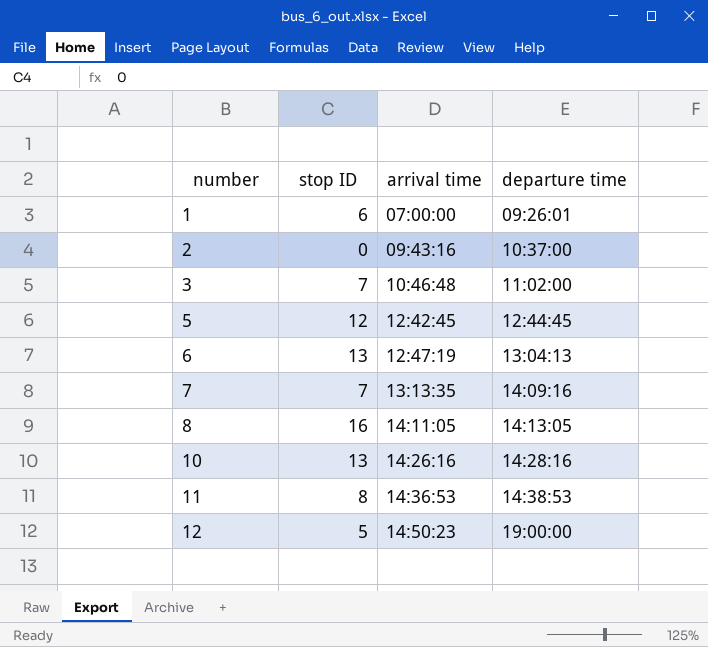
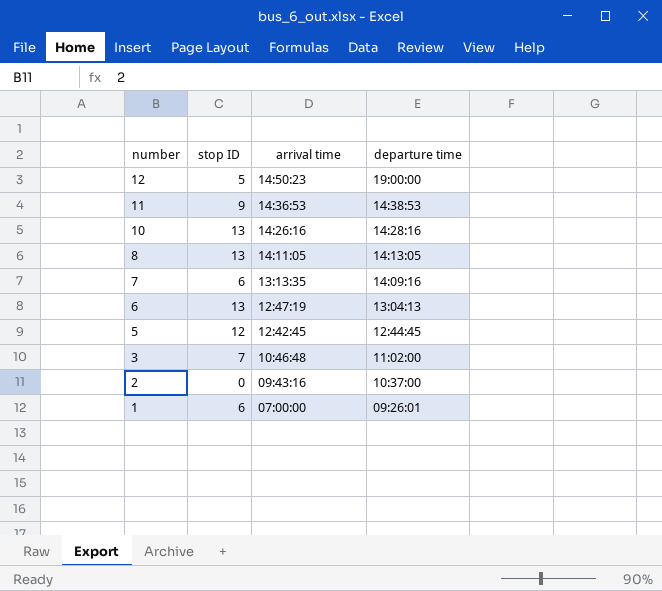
row order: number ascending -> number descending
11 | stop ID: 8 -> 9
8 | stop ID: 16 -> 13
7 | stop ID: 7 -> 6

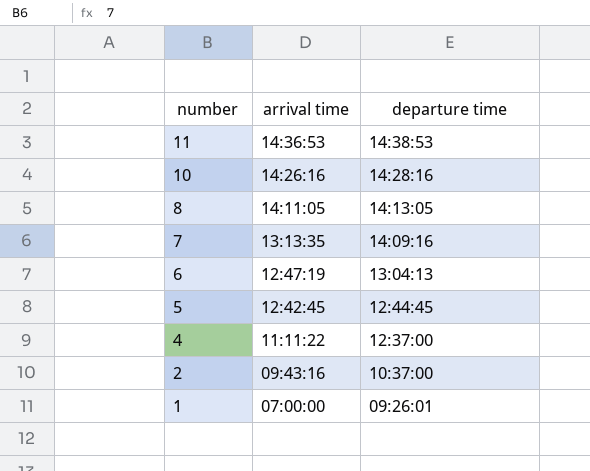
column stop ID | position: 2 -> none
row 12: 5 | 14:50:23 | 19:00:00 -> none
row 3: 7 | 10:46:48 | 11:02:00 -> none
row 4: none -> 11:11:22 | 12:37:00

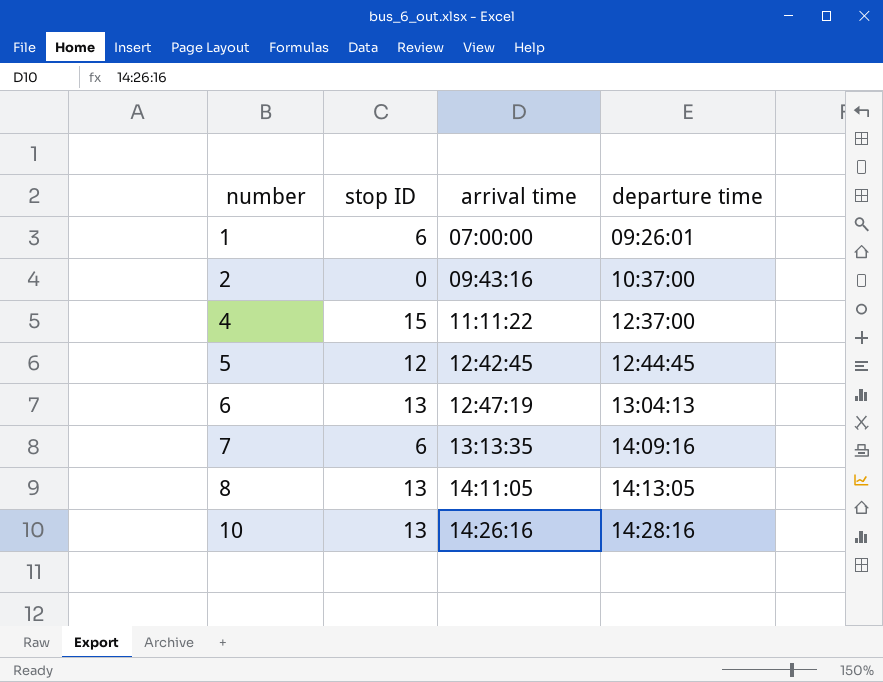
row order: number descending -> number ascending
column stop ID | position: none -> 2
row 11: 14:36:53 | 14:38:53 -> none

